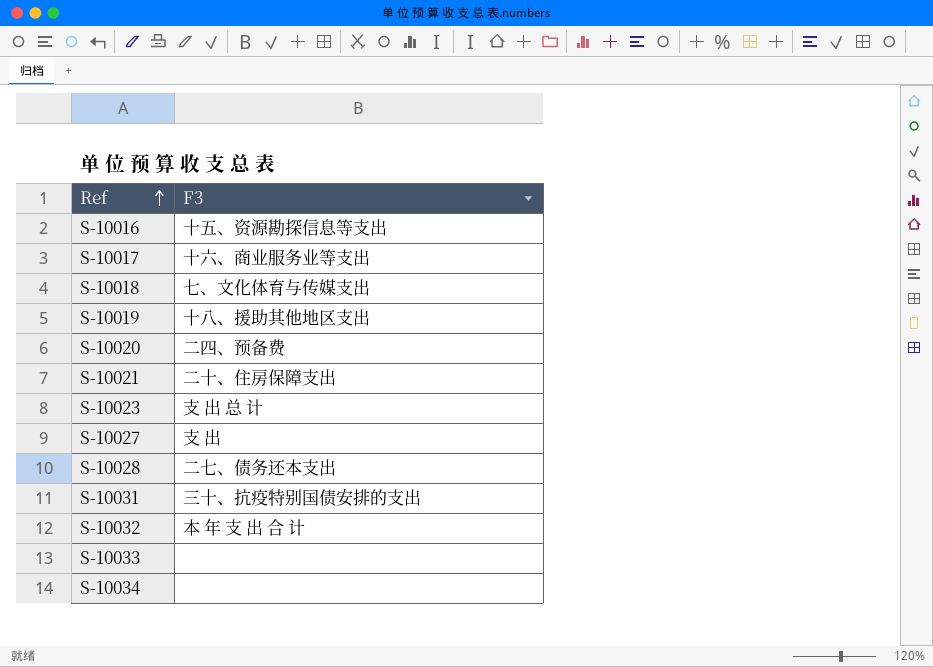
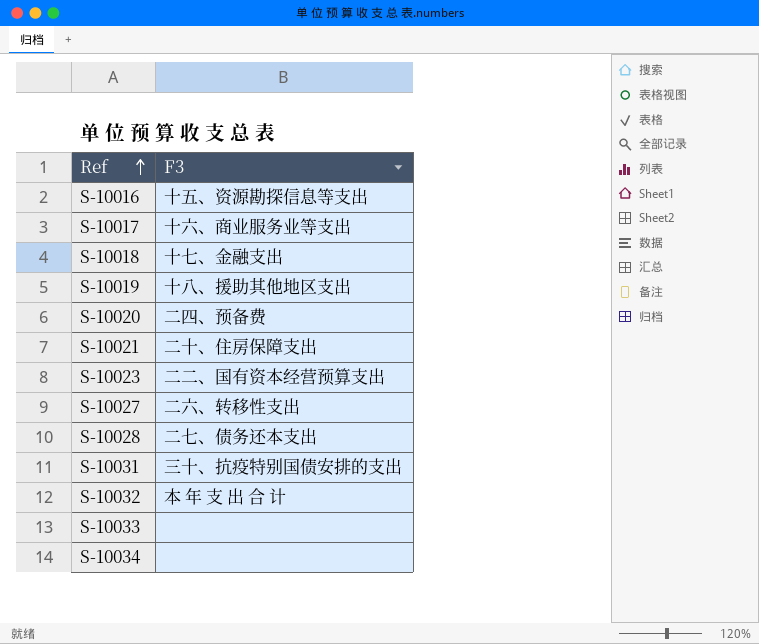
S-10018 | F3: 七、文化体育与传媒支出 -> 十七、金融支出
S-10023 | F3: 支 出 总 计 -> 二二、国有资本经营预算支出
S-10027 | F3: 支 出 -> 二六、转移性支出

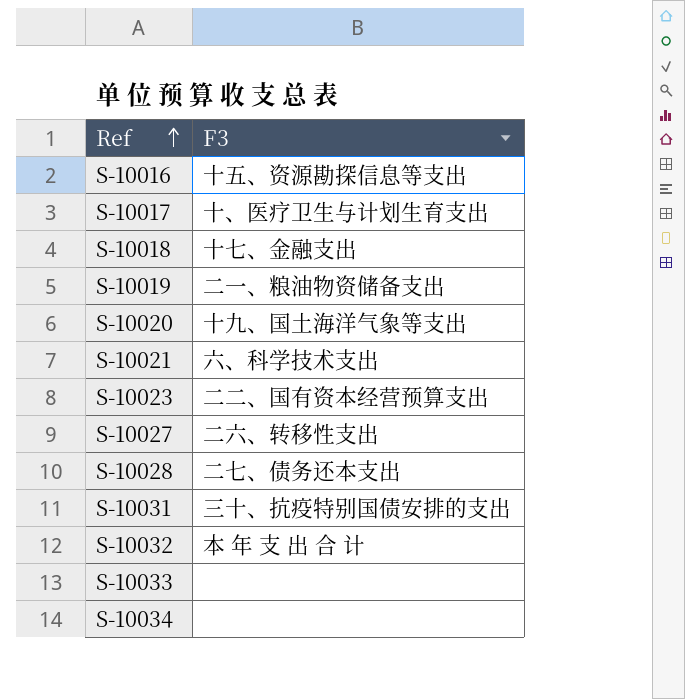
S-10017 | F3: 十六、商业服务业等支出 -> 十、医疗卫生与计划生育支出
S-10019 | F3: 十八、援助其他地区支出 -> 二一、粮油物资储备支出
S-10020 | F3: 二四、预备费 -> 十九、国土海洋气象等支出
S-10021 | F3: 二十、住房保障支出 -> 六、科学技术支出

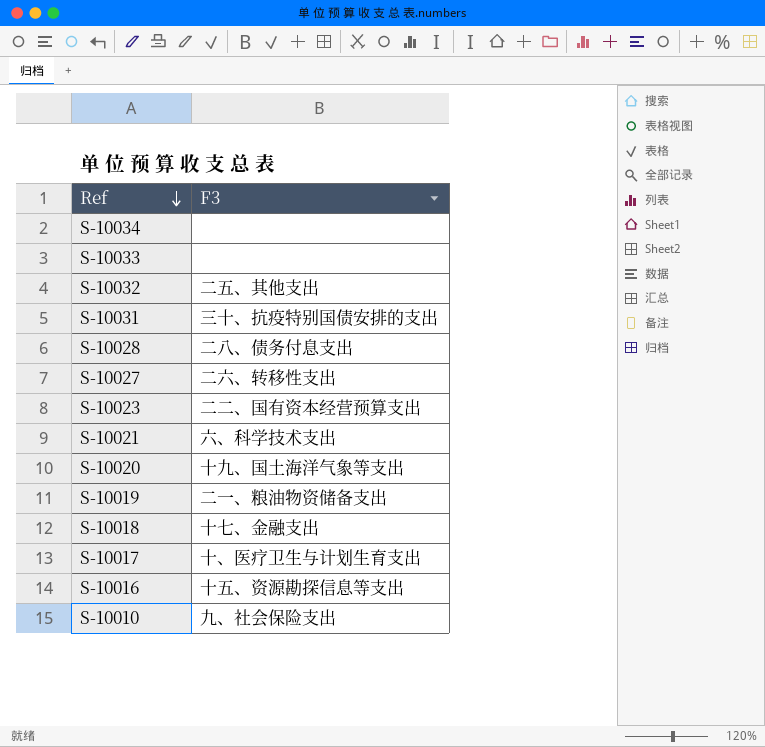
row order: Ref ascending -> Ref descending
S-10032 | F3: 本 年 支 出 合 计 -> 二五、其他支出
S-10028 | F3: 二七、债务还本支出 -> 二八、债务付息支出
row S-10010: none -> 九、社会保险支出

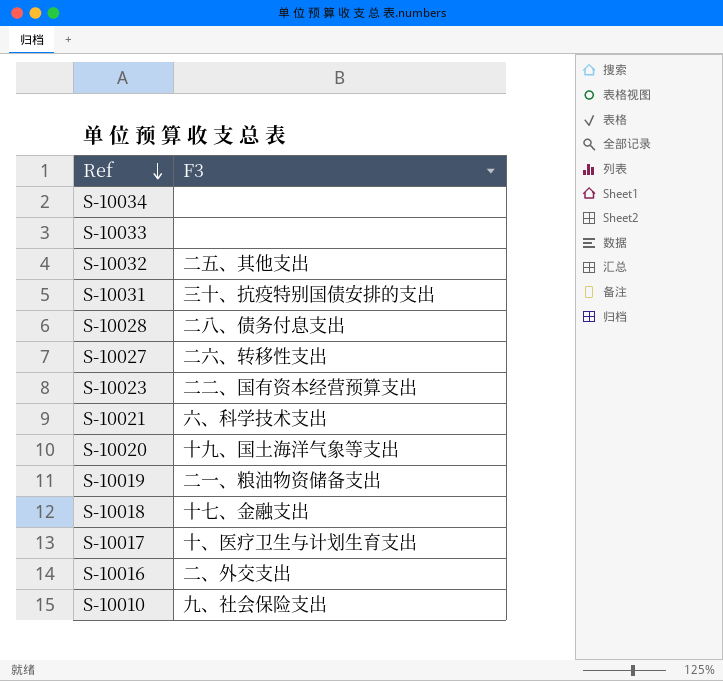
S-10016 | F3: 十五、资源勘探信息等支出 -> 二、外交支出

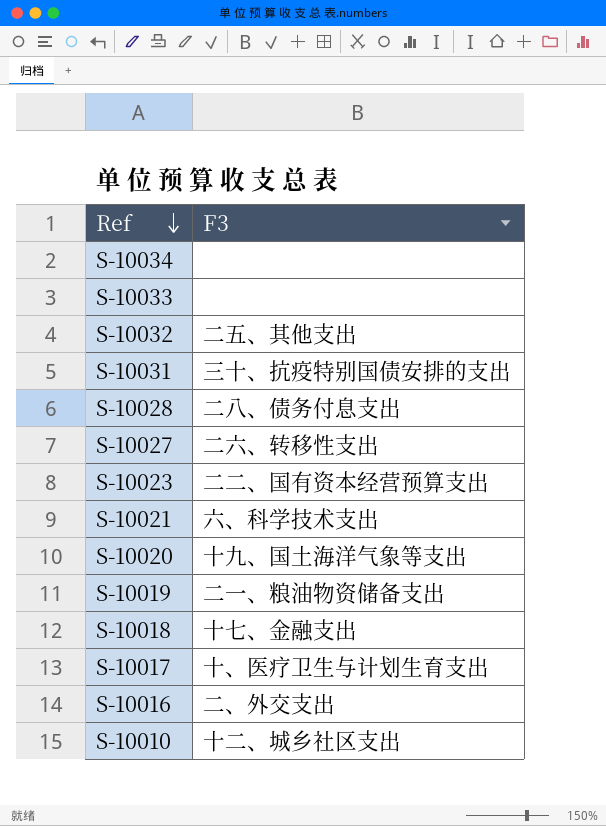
S-10010 | F3: 九、社会保险支出 -> 十二、城乡社区支出

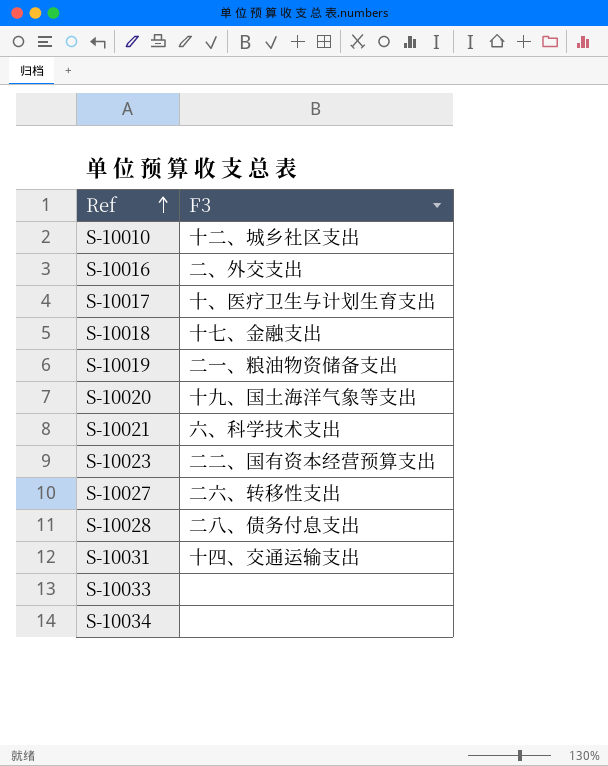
row order: Ref descending -> Ref ascending
row S-10032: 二五、其他支出 -> none
S-10031 | F3: 三十、抗疫特别国债安排的支出 -> 十四、交通运输支出

